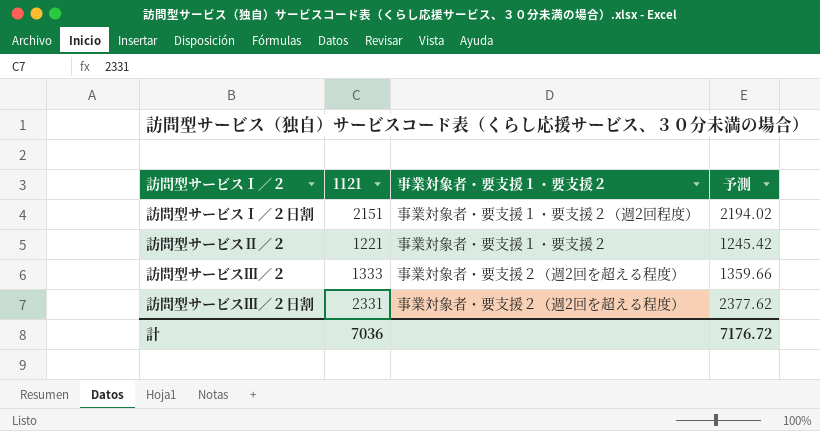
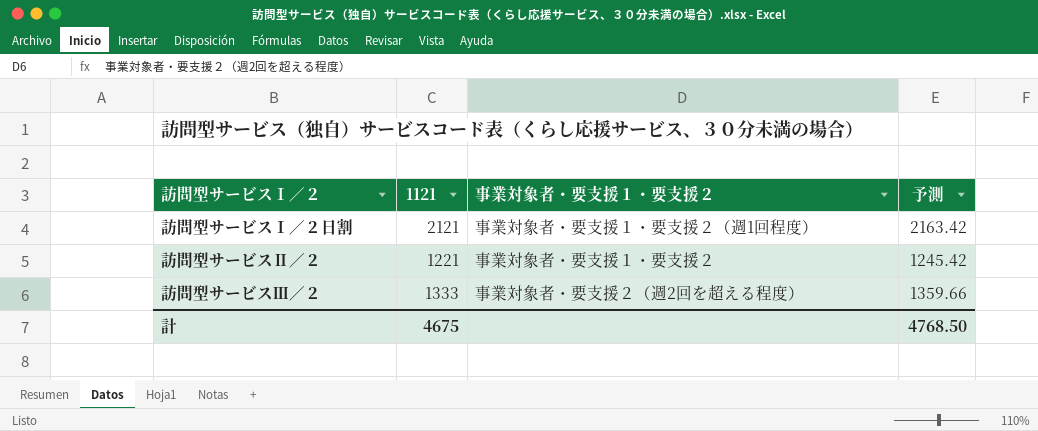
row 訪問型サービスⅢ／２日割: 2331 | 事業対象者・要支援２（週2回を超える程度） | 2377.62 -> none
訪問型サービスⅠ／２日割 | 1121: 2151 -> 2121
訪問型サービスⅠ／２日割 | 事業対象者・要支援１・要支援２: 事業対象者・要支援１・要支援２（週2回程度） -> 事業対象者・要支援１・要支援２（週1回程度）
訪問型サービスⅠ／２日割 | 予測: 2194.02 -> 2163.42
計 | 1121: 7036 -> 4675
計 | 予測: 7176.72 -> 4768.50

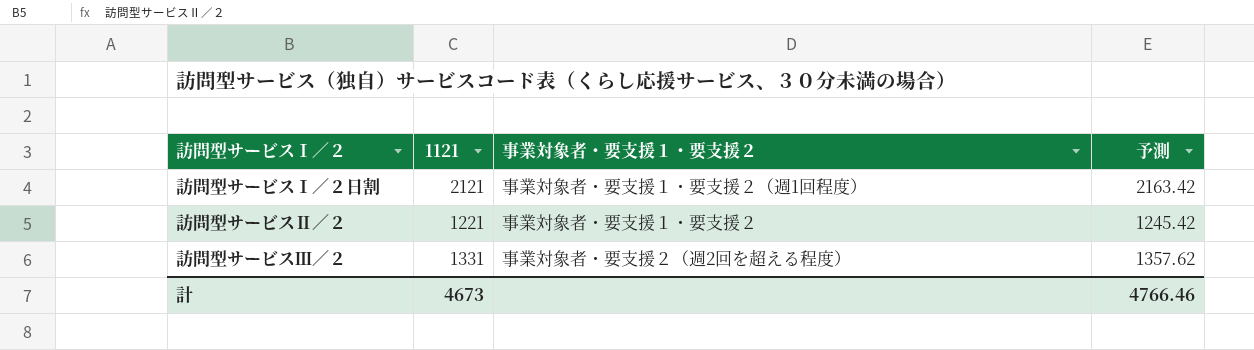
訪問型サービスⅢ／２ | 1121: 1333 -> 1331
訪問型サービスⅢ／２ | 予測: 1359.66 -> 1357.62
計 | 1121: 4675 -> 4673
計 | 予測: 4768.50 -> 4766.46

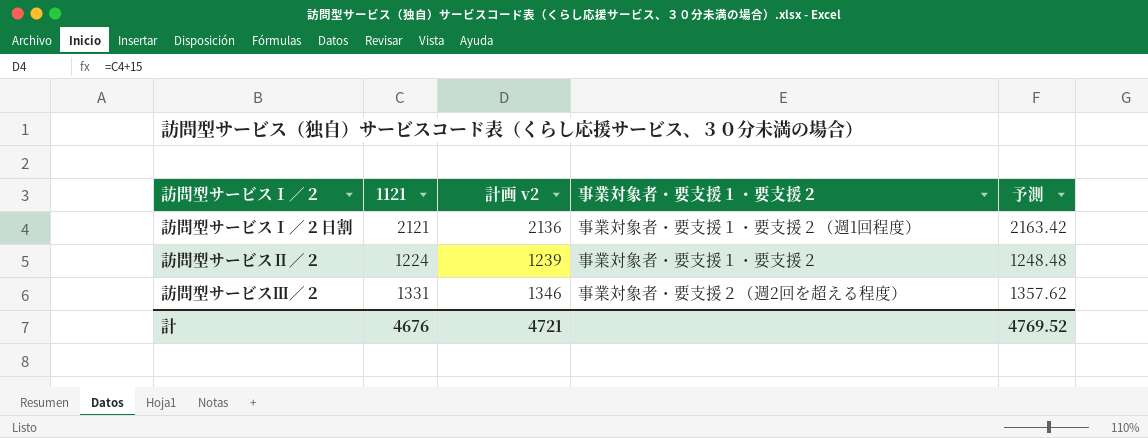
column 計画 v2 | formula: none -> [1121] + 15
訪問型サービスⅡ／２ | 1121: 1221 -> 1224
訪問型サービスⅡ／２ | 予測: 1245.42 -> 1248.48
計 | 1121: 4673 -> 4676
計 | 予測: 4766.46 -> 4769.52

